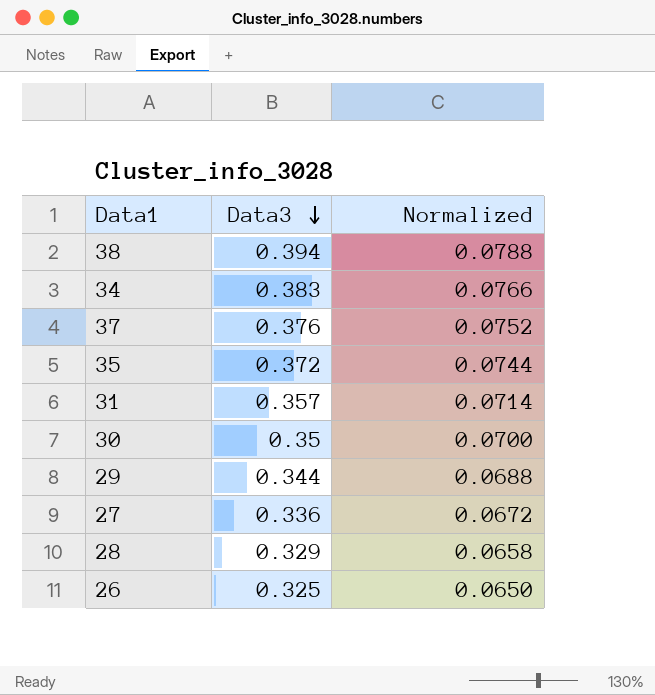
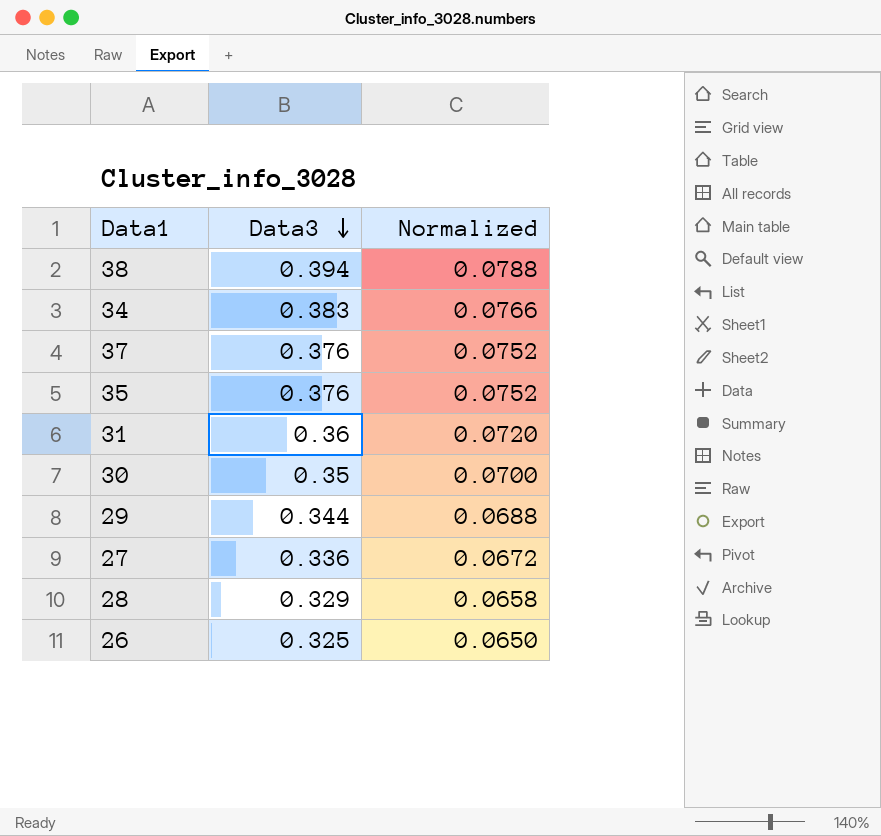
35 | Data3: 0.372 -> 0.376
35 | Normalized: 0.0744 -> 0.0752
31 | Data3: 0.357 -> 0.36
31 | Normalized: 0.0714 -> 0.0720

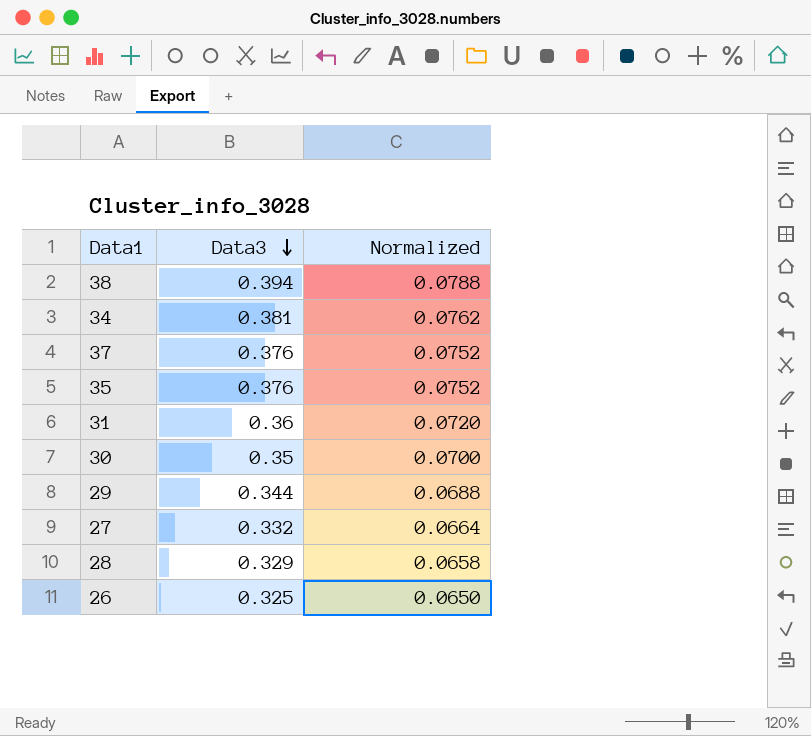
34 | Data3: 0.383 -> 0.381
34 | Normalized: 0.0766 -> 0.0762
27 | Data3: 0.336 -> 0.332
27 | Normalized: 0.0672 -> 0.0664

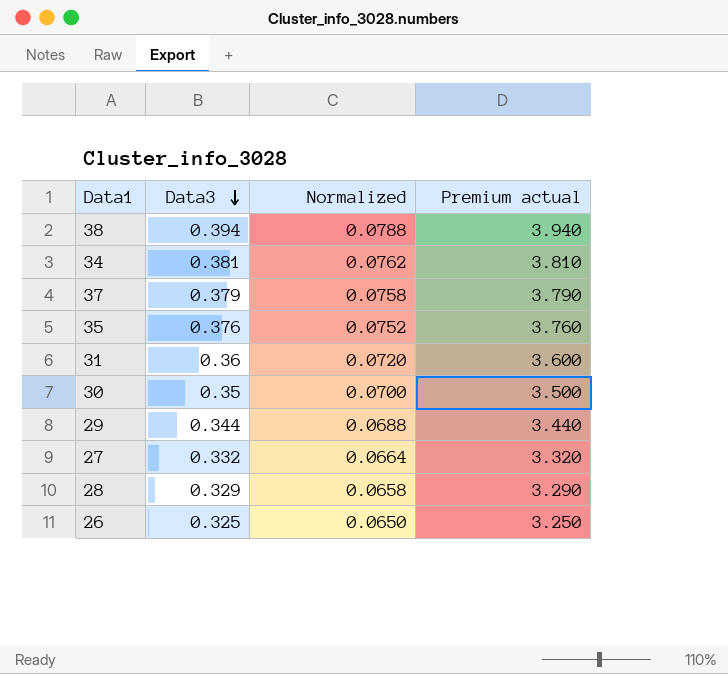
column Premium actual | formula: none -> [Data3] * 10
37 | Data3: 0.376 -> 0.379
37 | Normalized: 0.0752 -> 0.0758

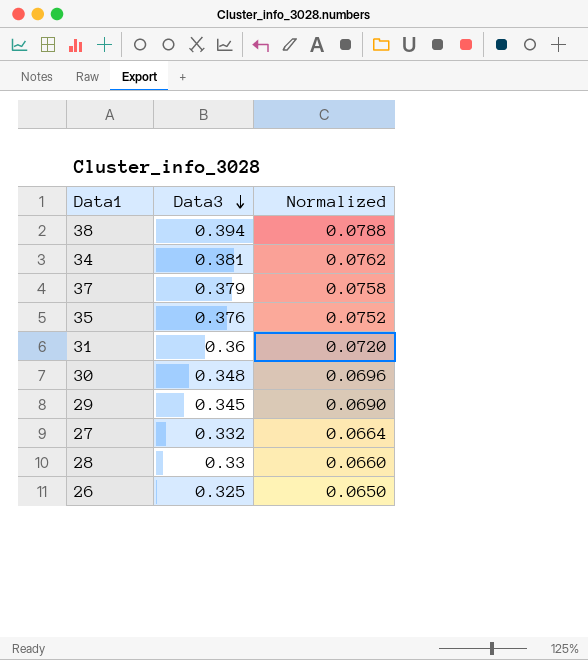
column Premium actual | formula: [Data3] * 10 -> none
30 | Data3: 0.35 -> 0.348
30 | Normalized: 0.0700 -> 0.0696
29 | Data3: 0.344 -> 0.345
29 | Normalized: 0.0688 -> 0.0690
28 | Data3: 0.329 -> 0.33
28 | Normalized: 0.0658 -> 0.0660

